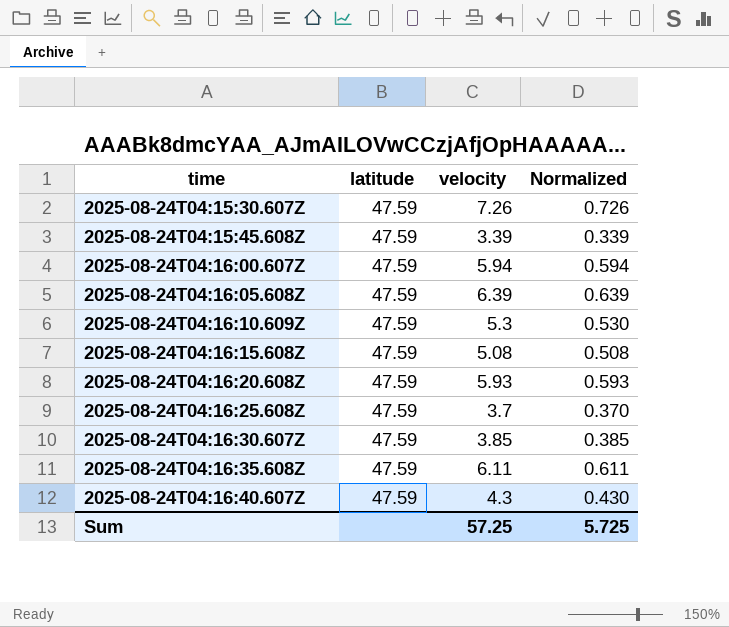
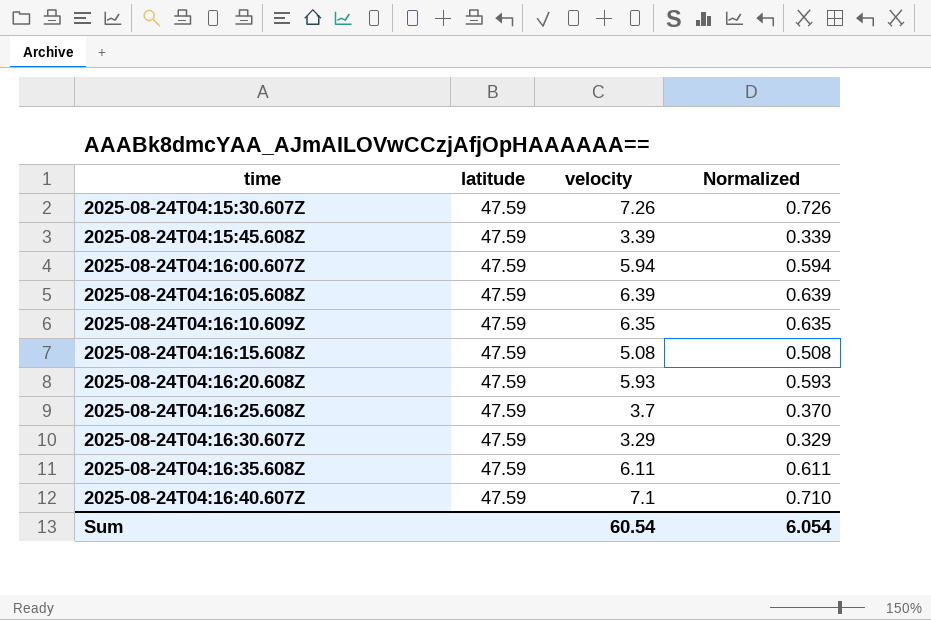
2025-08-24T04:16:10.609Z | velocity: 5.3 -> 6.35
2025-08-24T04:16:10.609Z | Normalized: 0.530 -> 0.635
2025-08-24T04:16:30.607Z | velocity: 3.85 -> 3.29
2025-08-24T04:16:30.607Z | Normalized: 0.385 -> 0.329
2025-08-24T04:16:40.607Z | velocity: 4.3 -> 7.1
2025-08-24T04:16:40.607Z | Normalized: 0.430 -> 0.710
Sum | velocity: 57.25 -> 60.54
Sum | Normalized: 5.725 -> 6.054

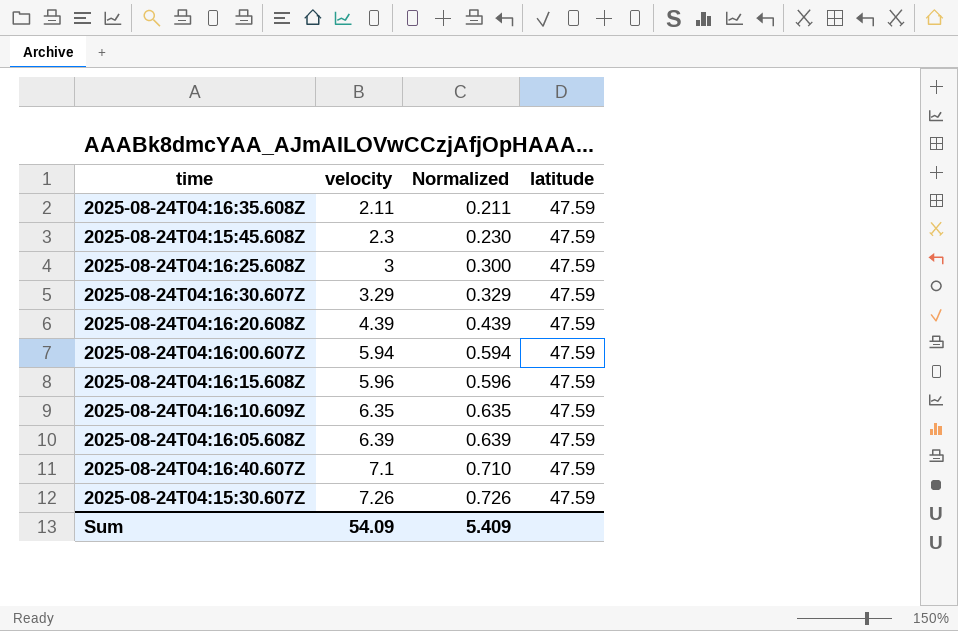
row order: time ascending -> velocity ascending
column latitude | position: 2 -> 4
2025-08-24T04:16:35.608Z | velocity: 6.11 -> 2.11
2025-08-24T04:16:35.608Z | Normalized: 0.611 -> 0.211
2025-08-24T04:15:45.608Z | velocity: 3.39 -> 2.3
2025-08-24T04:15:45.608Z | Normalized: 0.339 -> 0.230
2025-08-24T04:16:25.608Z | velocity: 3.7 -> 3
2025-08-24T04:16:25.608Z | Normalized: 0.370 -> 0.300
2025-08-24T04:16:20.608Z | velocity: 5.93 -> 4.39
2025-08-24T04:16:20.608Z | Normalized: 0.593 -> 0.439
2025-08-24T04:16:15.608Z | velocity: 5.08 -> 5.96
2025-08-24T04:16:15.608Z | Normalized: 0.508 -> 0.596
Sum | velocity: 60.54 -> 54.09
Sum | Normalized: 6.054 -> 5.409

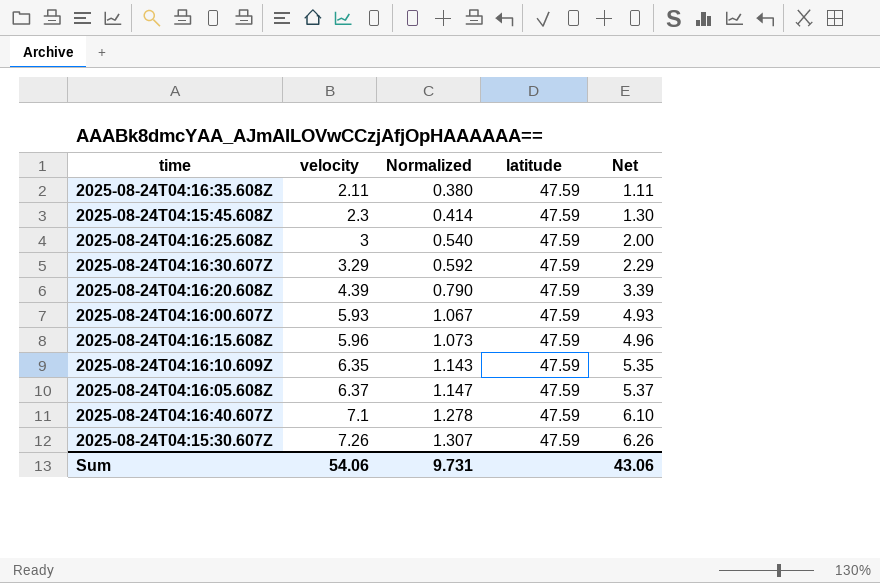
column Normalized | formula: [velocity] * 0.1 -> [velocity] * 0.18
column Net | formula: none -> [velocity] - 1
2025-08-24T04:16:00.607Z | velocity: 5.94 -> 5.93
2025-08-24T04:16:05.608Z | velocity: 6.39 -> 6.37
Sum | velocity: 54.09 -> 54.06
Sum | Normalized: 5.409 -> 9.731

